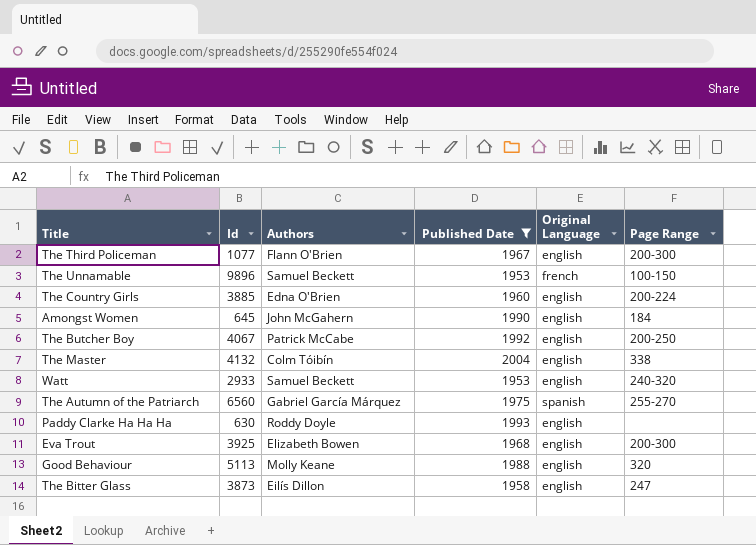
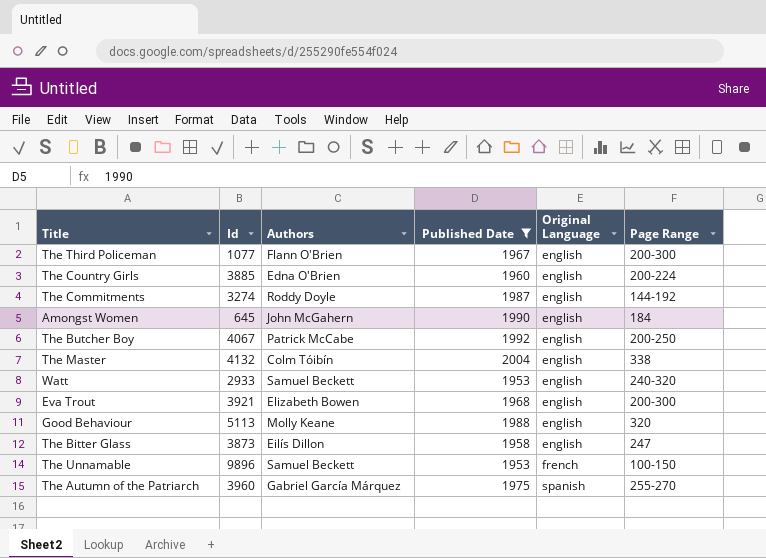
row order: none -> Original Language ascending
row Paddy Clarke Ha Ha Ha: 630 | Roddy Doyle | 1993 | english | none -> none
row The Commitments: none -> 3274 | Roddy Doyle | 1987 | english | 144-192
Eva Trout | Id: 3925 -> 3921
The Autumn of the Patriarch | Id: 6560 -> 3960

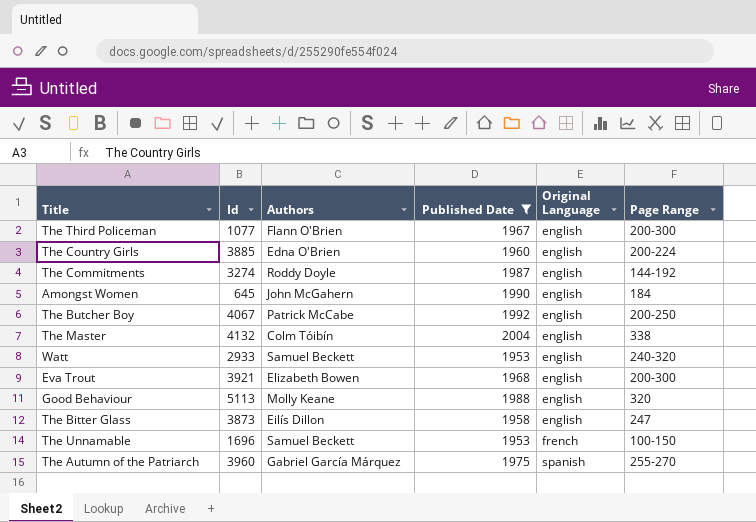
The Unnamable | Id: 9896 -> 1696

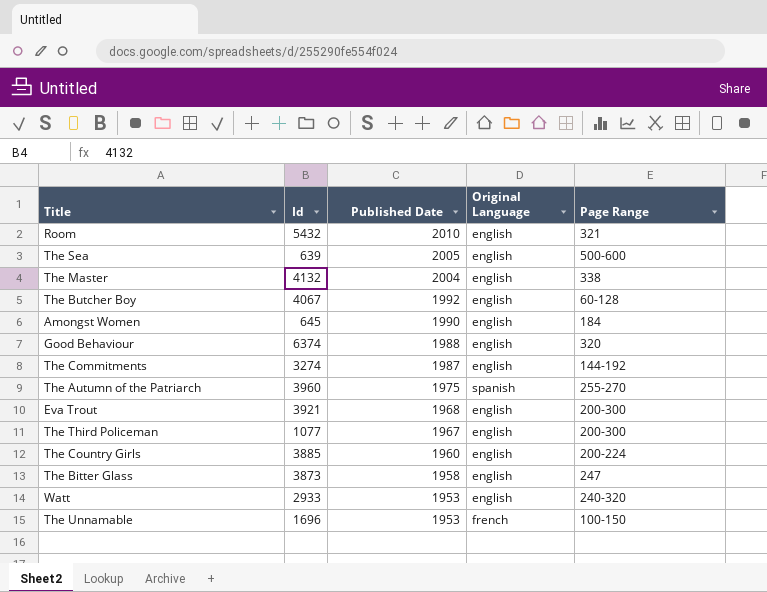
filter: Published Date <= 2004 -> none
row order: Original Language ascending -> Published Date descending
column Authors | position: 3 -> none
The Butcher Boy | Page Range: 200-250 -> 60-128
Good Behaviour | Id: 5113 -> 6374

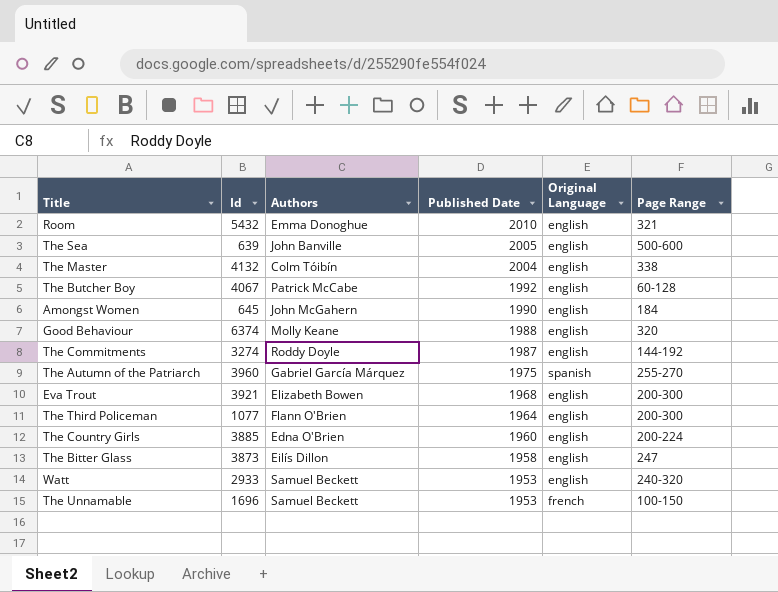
column Authors | position: none -> 3
The Third Policeman | Published Date: 1967 -> 1964

